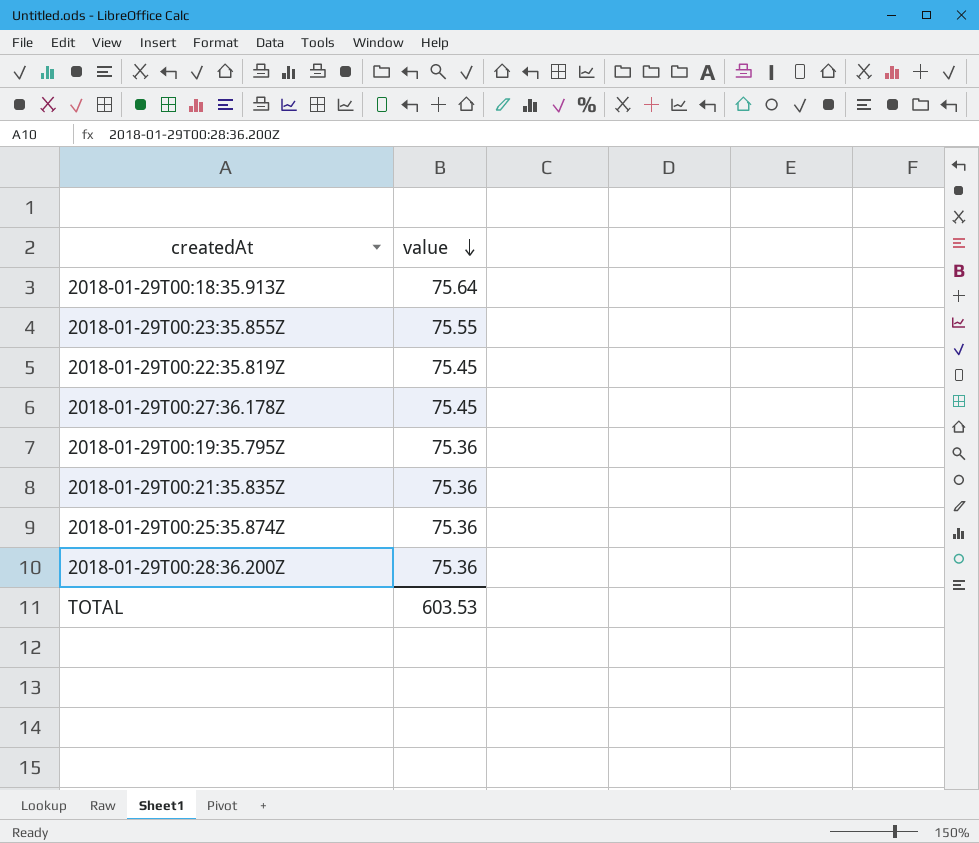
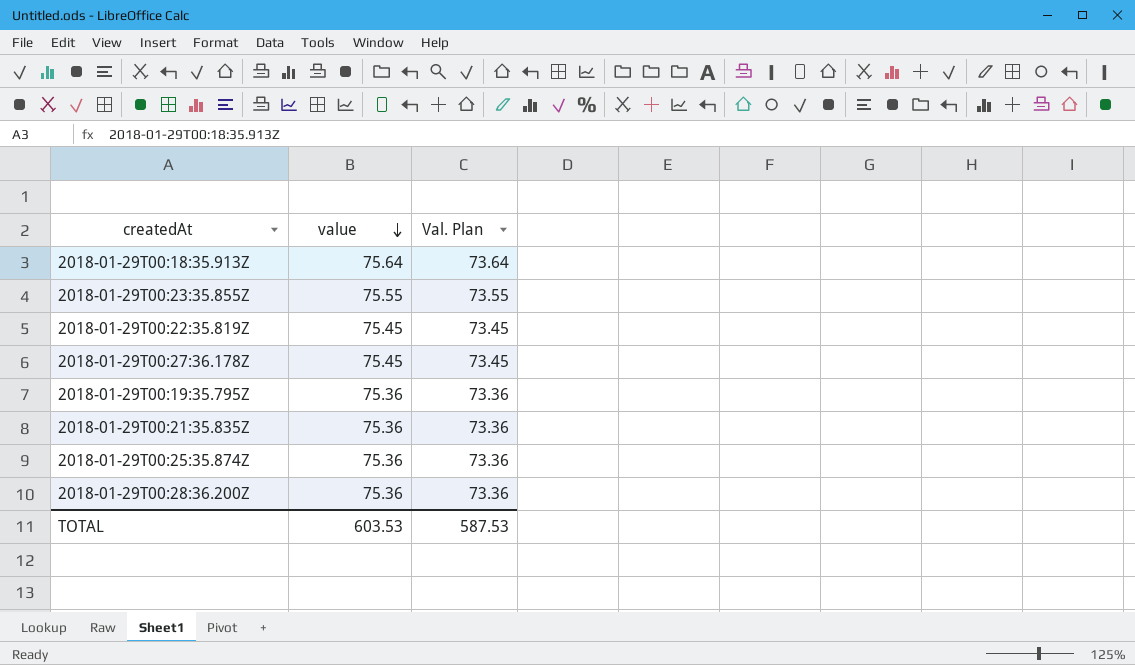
column Val. Plan | formula: none -> [value] - 2

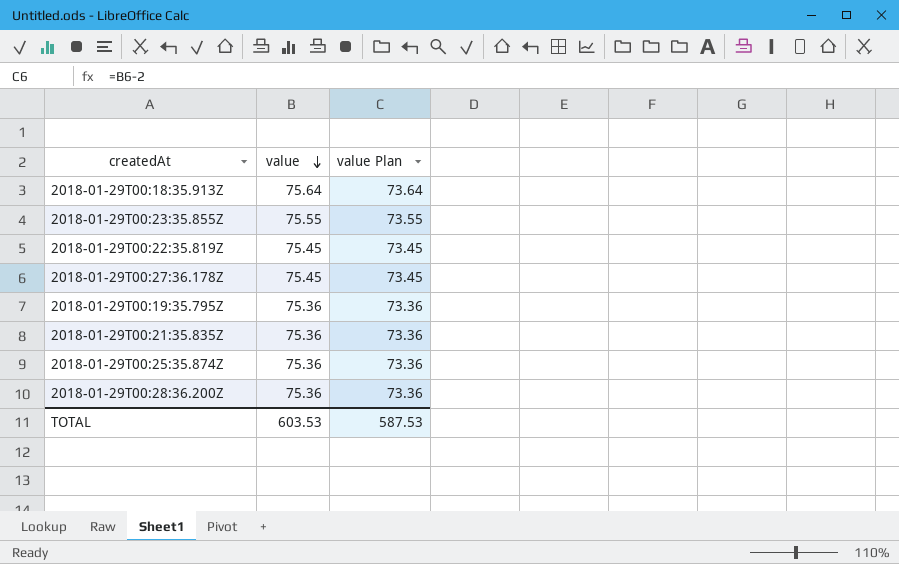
column name: Val. Plan -> value Plan

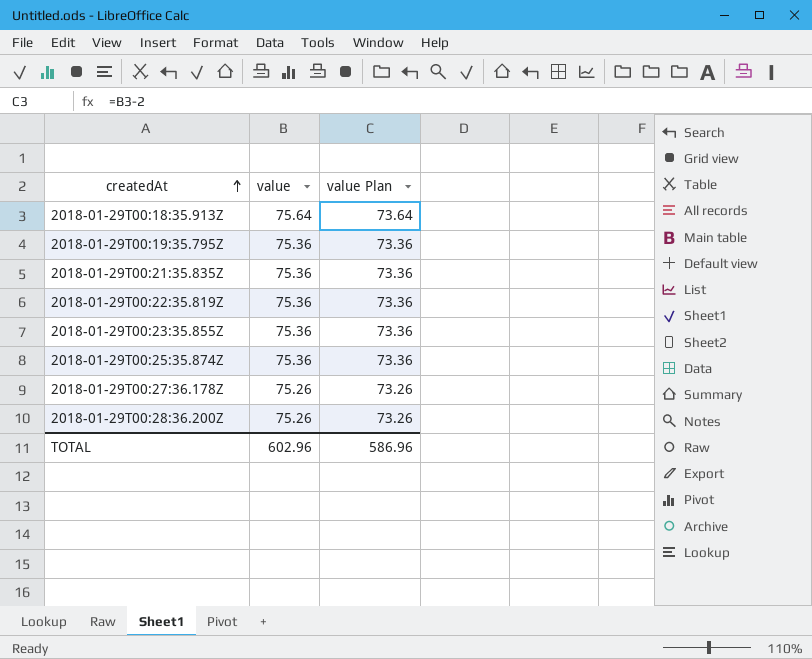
row order: value descending -> createdAt ascending
2018-01-29T00:22:35.819Z | value: 75.45 -> 75.36
2018-01-29T00:22:35.819Z | value Plan: 73.45 -> 73.36
2018-01-29T00:23:35.855Z | value: 75.55 -> 75.36
2018-01-29T00:23:35.855Z | value Plan: 73.55 -> 73.36
2018-01-29T00:27:36.178Z | value: 75.45 -> 75.26
2018-01-29T00:27:36.178Z | value Plan: 73.45 -> 73.26
2018-01-29T00:28:36.200Z | value: 75.36 -> 75.26
2018-01-29T00:28:36.200Z | value Plan: 73.36 -> 73.26
TOTAL | value: 603.53 -> 602.96
TOTAL | value Plan: 587.53 -> 586.96

